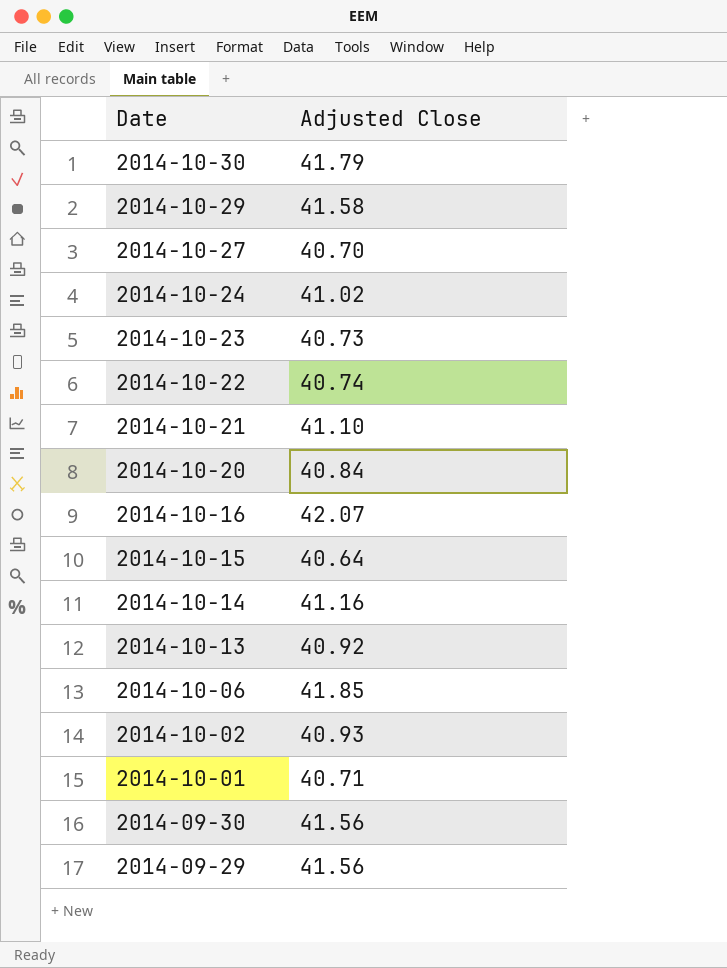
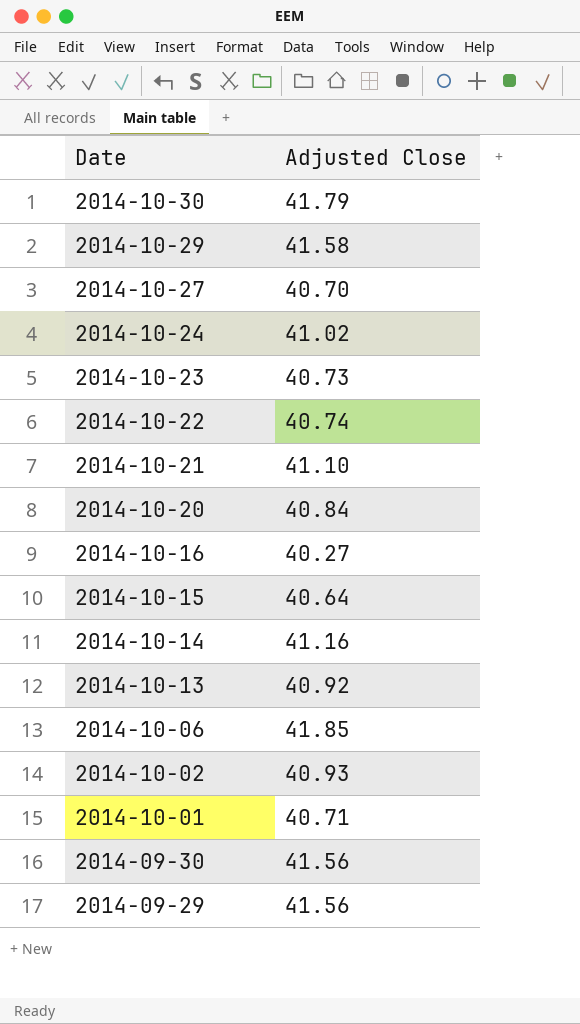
2014-10-16 | Adjusted Close: 42.07 -> 40.27

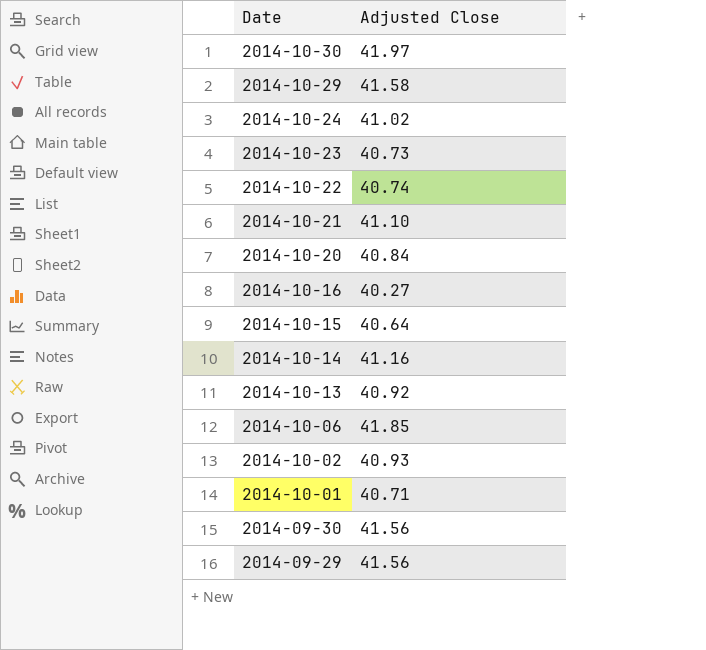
row 2014-10-27: 40.70 -> none
2014-10-30 | Adjusted Close: 41.79 -> 41.97

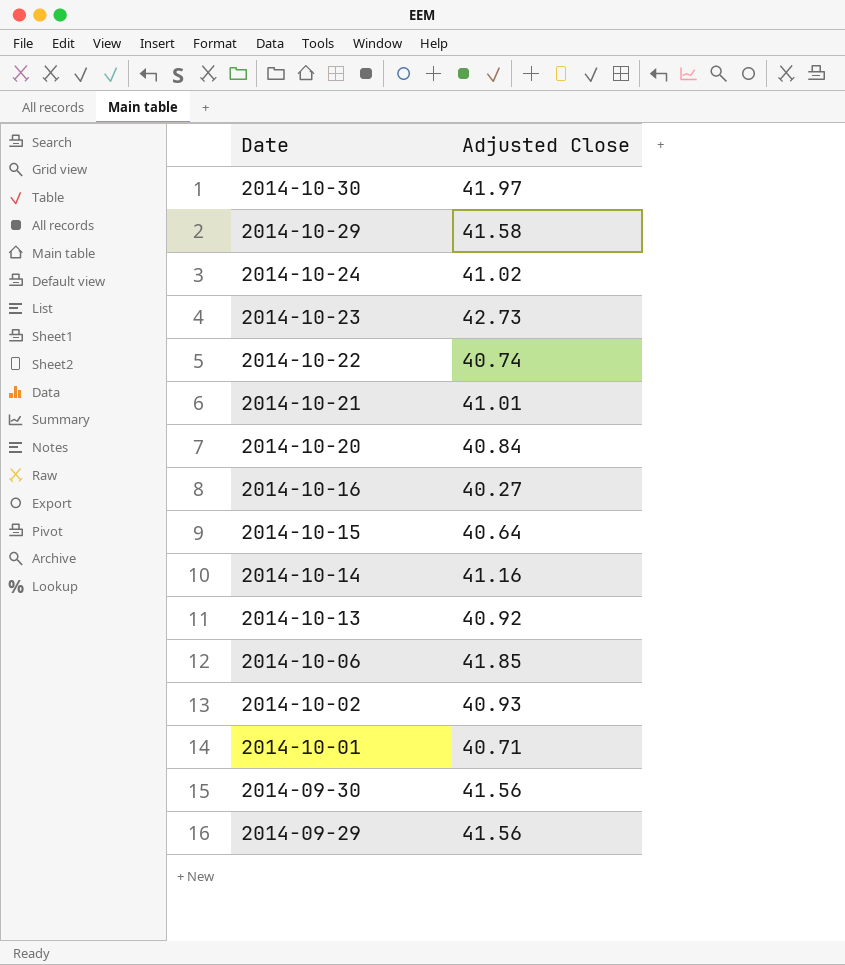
2014-10-23 | Adjusted Close: 40.73 -> 42.73
2014-10-21 | Adjusted Close: 41.10 -> 41.01

